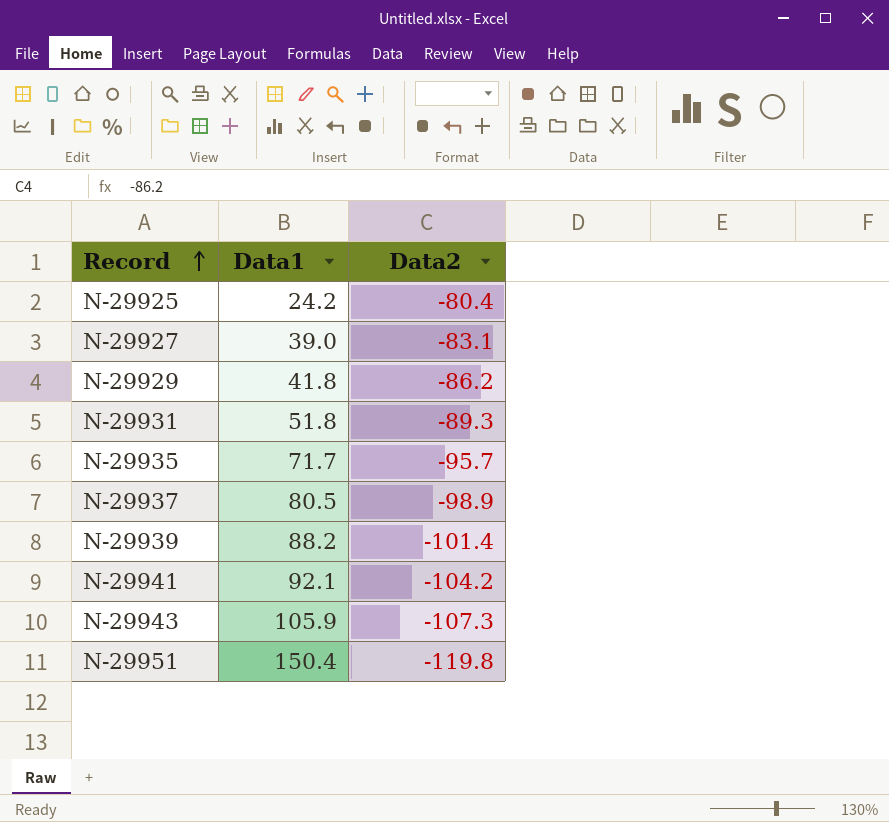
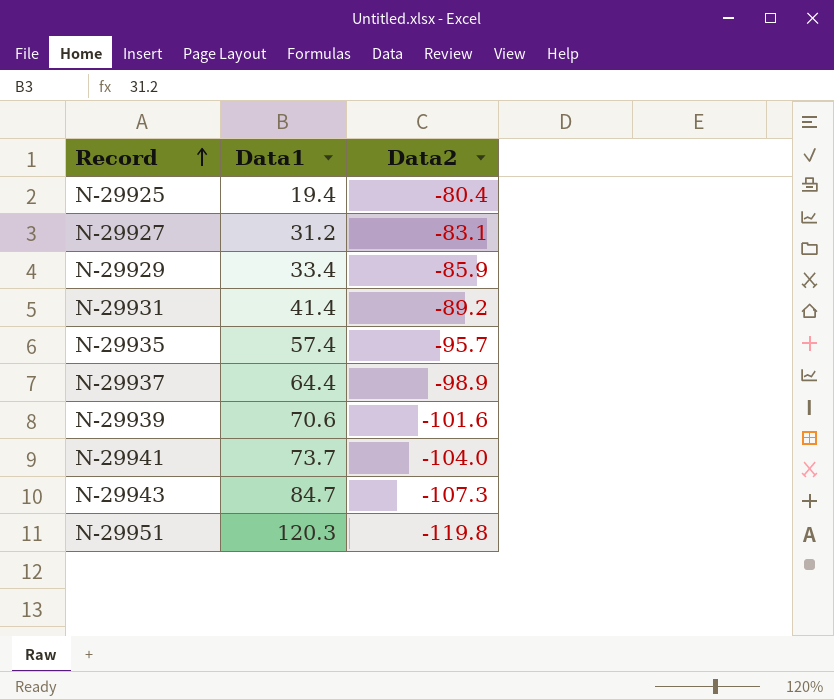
N-29925 | Data1: 24.2 -> 19.4
N-29927 | Data1: 39.0 -> 31.2
N-29929 | Data1: 41.8 -> 33.4
N-29929 | Data2: -86.2 -> -85.9
N-29931 | Data1: 51.8 -> 41.4
N-29931 | Data2: -89.3 -> -89.2
N-29935 | Data1: 71.7 -> 57.4
N-29937 | Data1: 80.5 -> 64.4
N-29939 | Data1: 88.2 -> 70.6
N-29939 | Data2: -101.4 -> -101.6
N-29941 | Data1: 92.1 -> 73.7
N-29941 | Data2: -104.2 -> -104.0
N-29943 | Data1: 105.9 -> 84.7
N-29951 | Data1: 150.4 -> 120.3

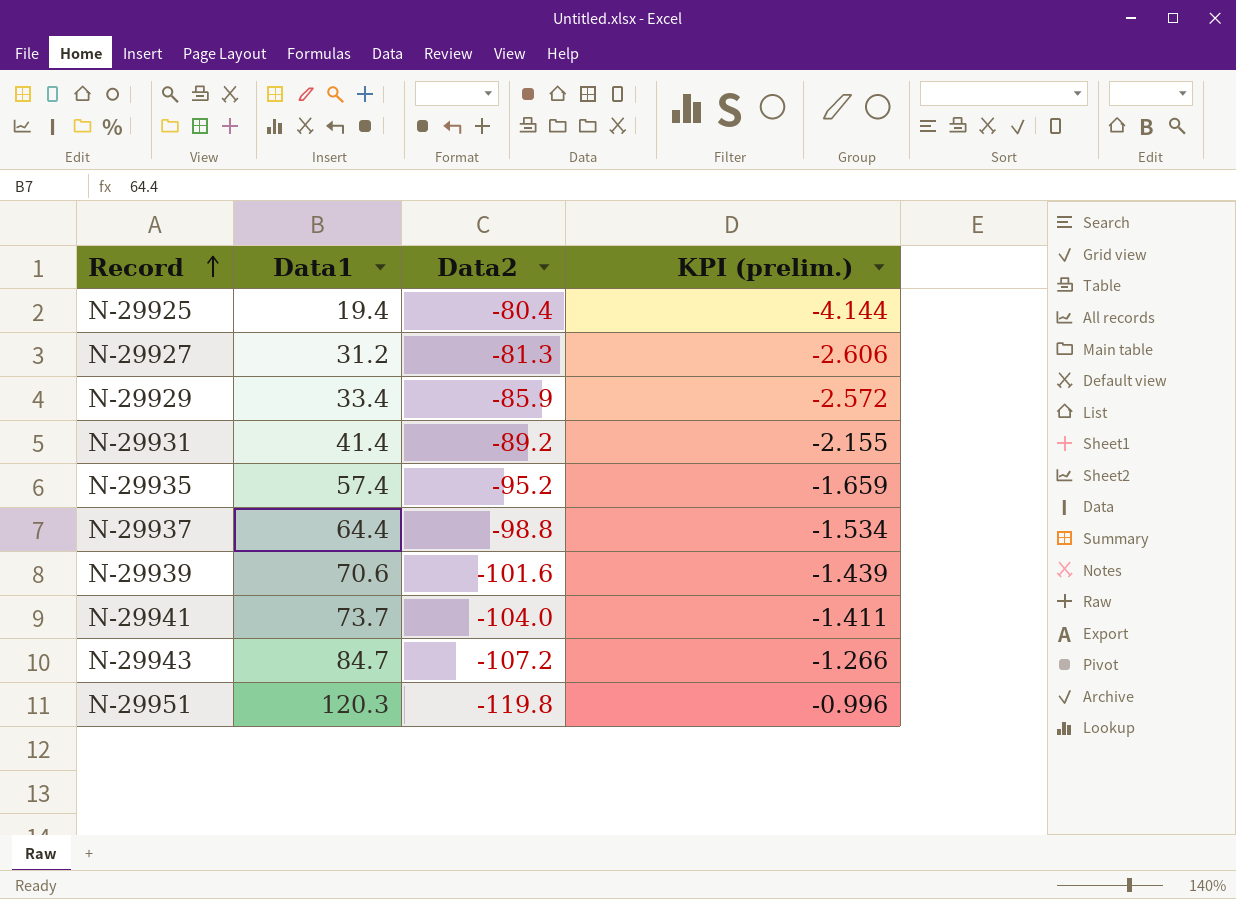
column KPI (prelim.) | formula: none -> [Data2] / [Data1]
N-29927 | Data2: -83.1 -> -81.3
N-29935 | Data2: -95.7 -> -95.2
N-29937 | Data2: -98.9 -> -98.8
N-29943 | Data2: -107.3 -> -107.2

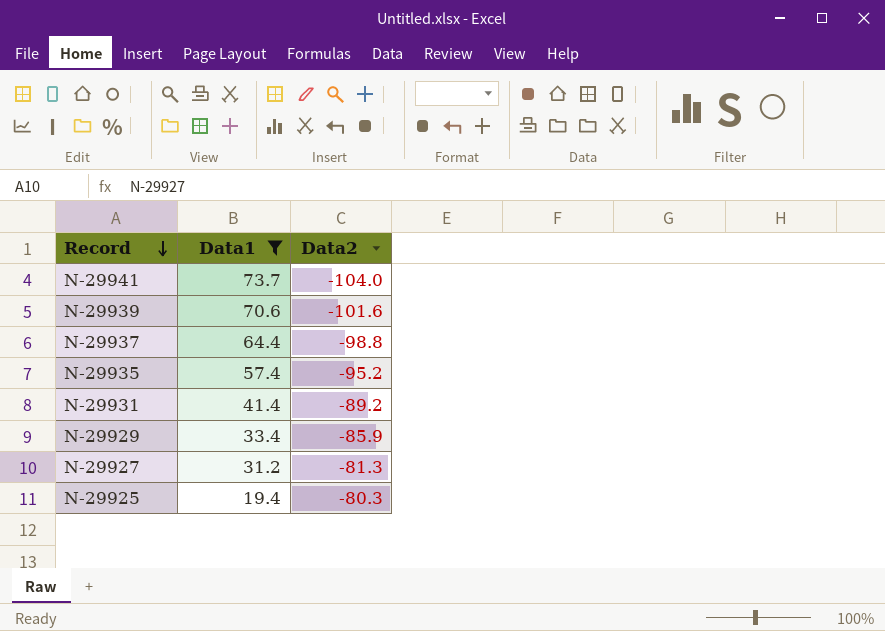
filter: none -> Data1 <= 73.7
row order: Record ascending -> Record descending
column KPI (prelim.) | formula: [Data2] / [Data1] -> none
N-29925 | Data2: -80.4 -> -80.3

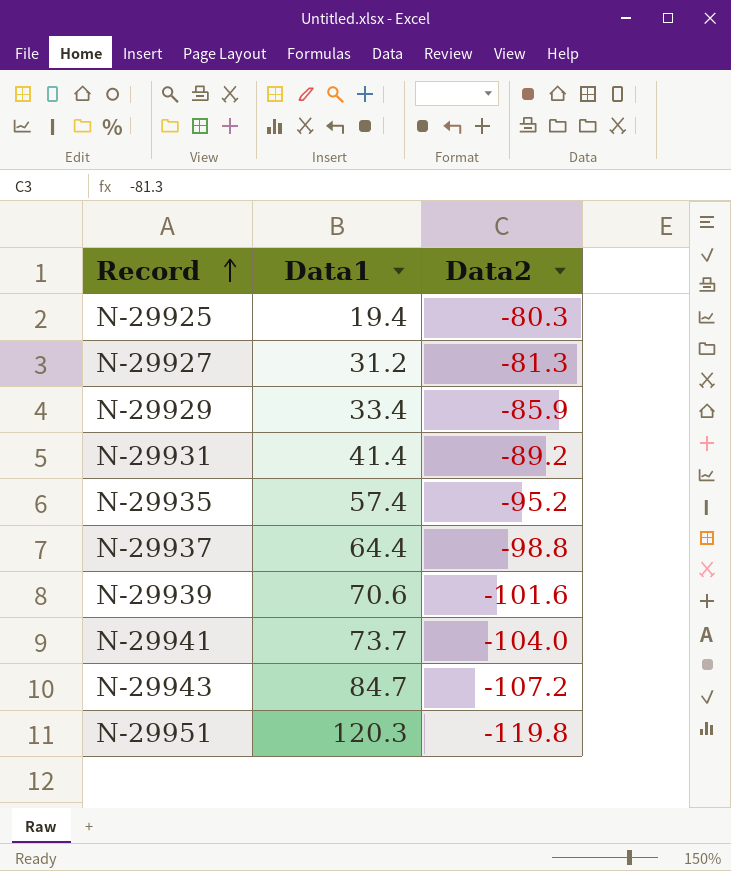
filter: Data1 <= 73.7 -> none
row order: Record descending -> Record ascending

